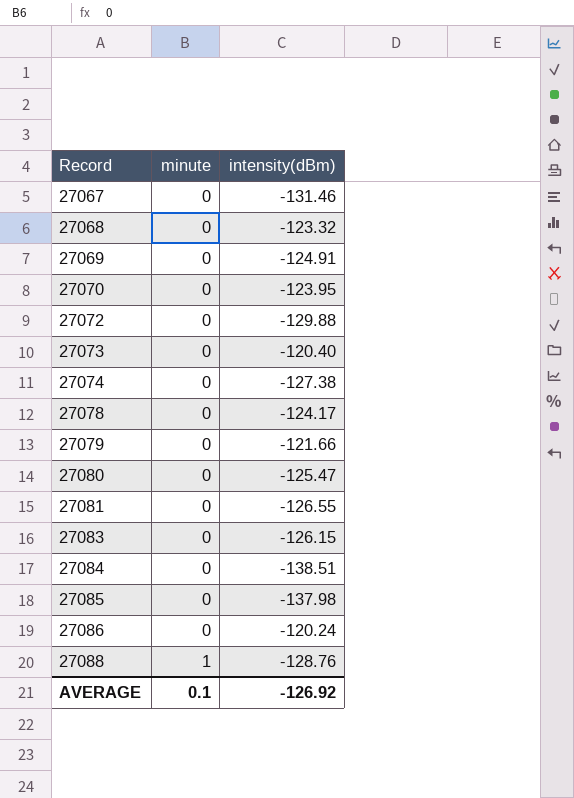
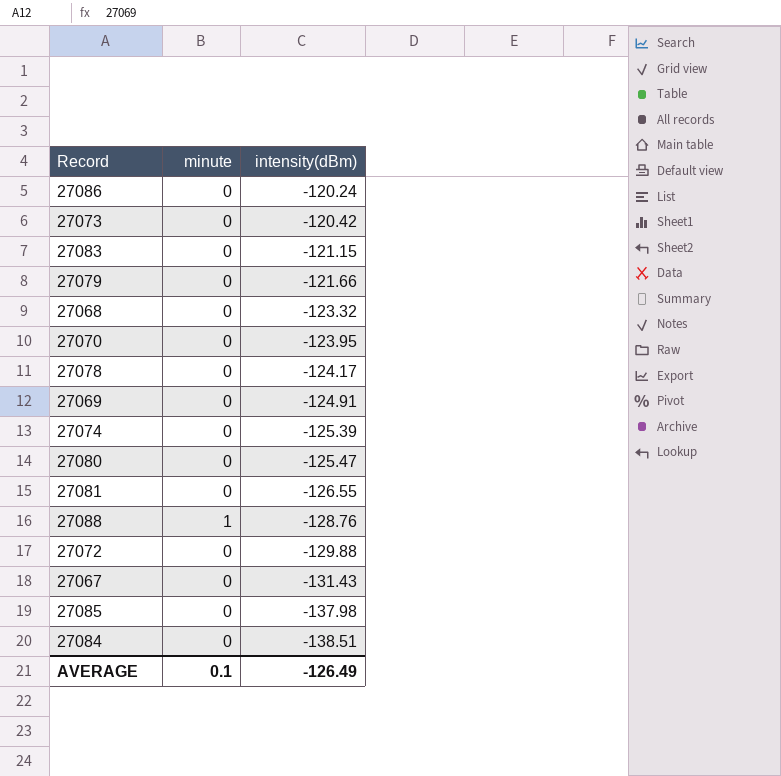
row order: Record ascending -> intensity(dBm) descending
27073 | intensity(dBm): -120.40 -> -120.42
27083 | intensity(dBm): -126.15 -> -121.15
27074 | intensity(dBm): -127.38 -> -125.39
27067 | intensity(dBm): -131.46 -> -131.43
AVERAGE | intensity(dBm): -126.92 -> -126.49

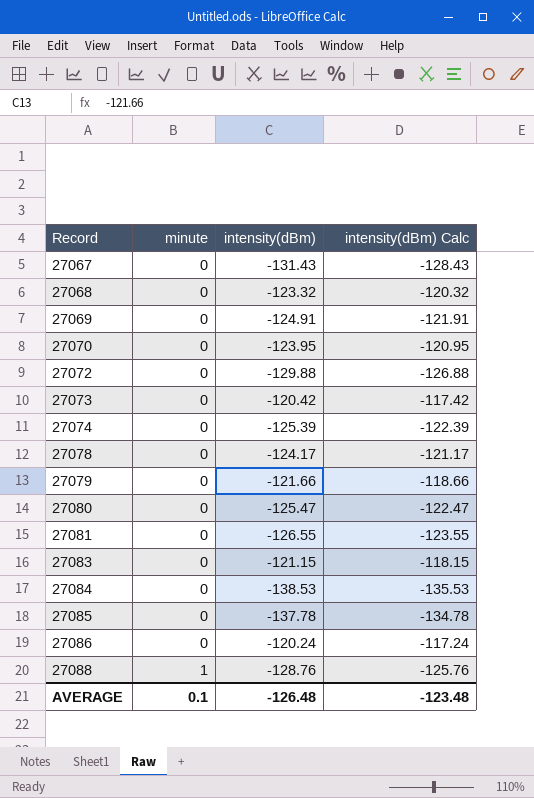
row order: intensity(dBm) descending -> Record ascending
column intensity(dBm) Calc | formula: none -> [intensity(dBm)] + 3
27084 | intensity(dBm): -138.51 -> -138.53
27085 | intensity(dBm): -137.98 -> -137.78
AVERAGE | intensity(dBm): -126.49 -> -126.48

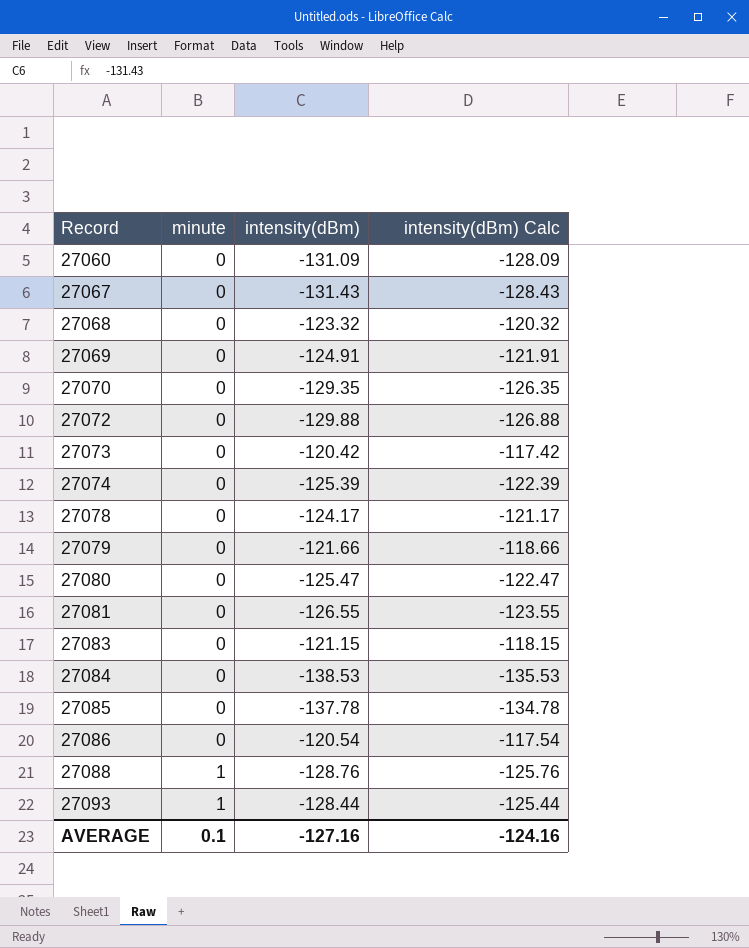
row 27060: none -> 0 | -131.09 | -128.09
27070 | intensity(dBm): -123.95 -> -129.35
27070 | intensity(dBm) Calc: -120.95 -> -126.35
27086 | intensity(dBm): -120.24 -> -120.54
27086 | intensity(dBm) Calc: -117.24 -> -117.54
row 27093: none -> 1 | -128.44 | -125.44
AVERAGE | intensity(dBm): -126.48 -> -127.16
AVERAGE | intensity(dBm) Calc: -123.48 -> -124.16

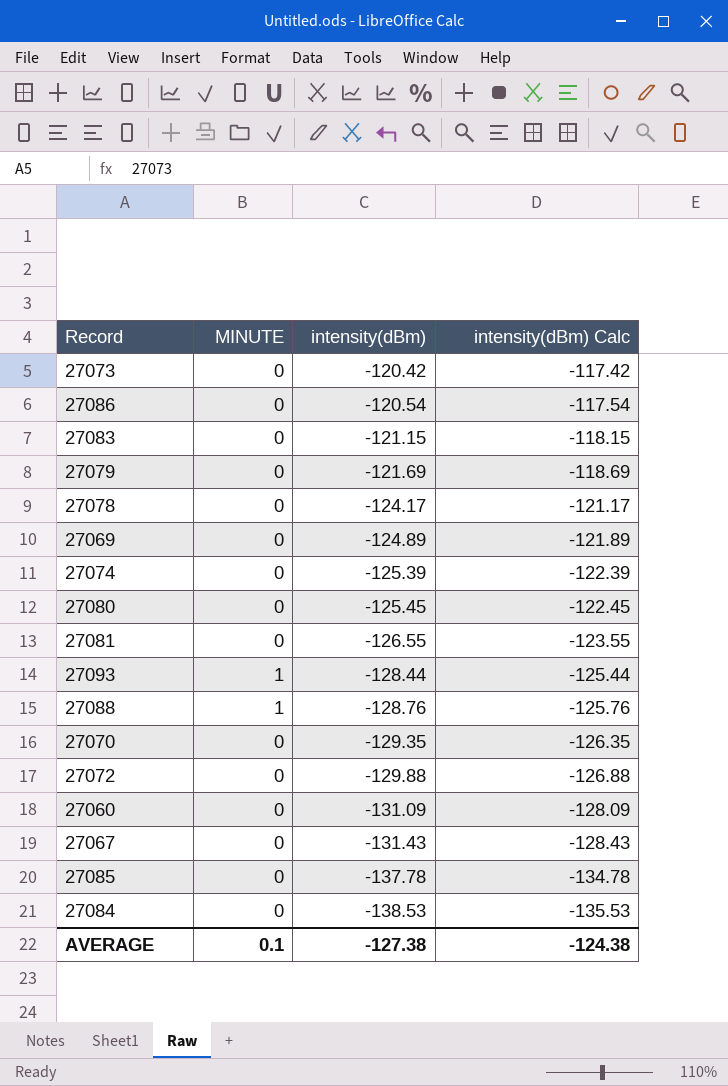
row order: Record ascending -> intensity(dBm) descending
column name: minute -> MINUTE
row 27068: 0 | -123.32 | -120.32 -> none
27079 | intensity(dBm): -121.66 -> -121.69
27079 | intensity(dBm) Calc: -118.66 -> -118.69
27069 | intensity(dBm): -124.91 -> -124.89
27069 | intensity(dBm) Calc: -121.91 -> -121.89
27080 | intensity(dBm): -125.47 -> -125.45
27080 | intensity(dBm) Calc: -122.47 -> -122.45
AVERAGE | intensity(dBm): -127.16 -> -127.38
AVERAGE | intensity(dBm) Calc: -124.16 -> -124.38

